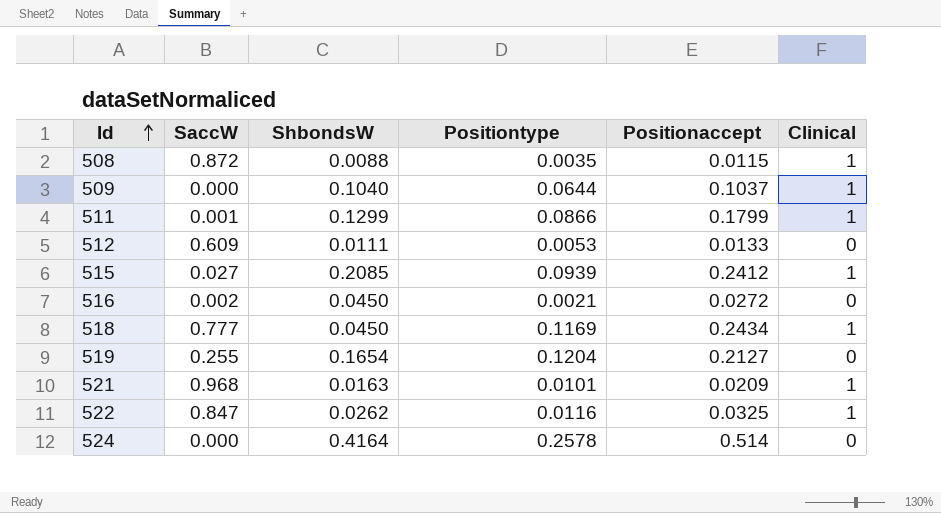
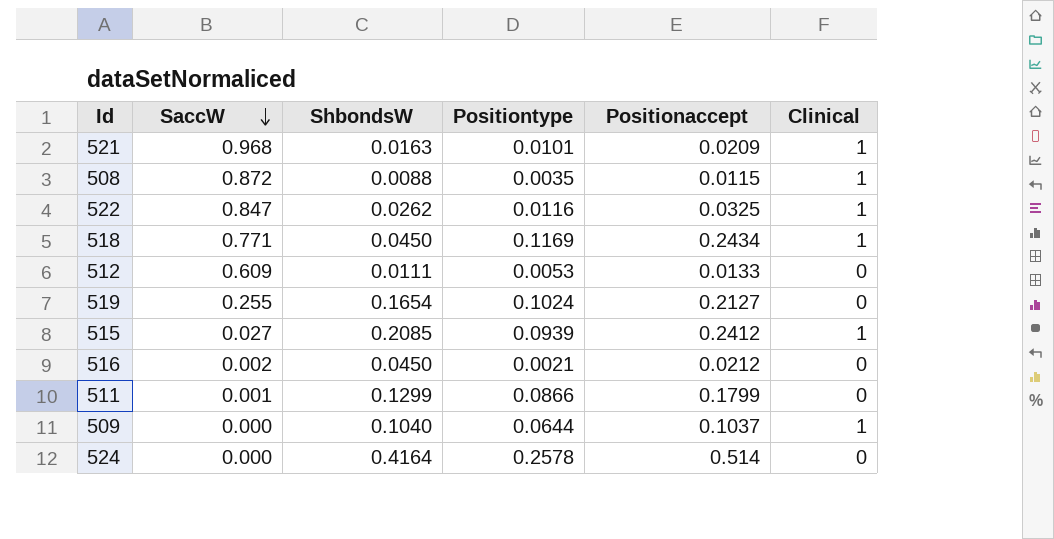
row order: Id ascending -> SaccW descending
518 | SaccW: 0.777 -> 0.771
519 | Positiontype: 0.1204 -> 0.1024
516 | Positionaccept: 0.0272 -> 0.0212
511 | Clinical: 1 -> 0

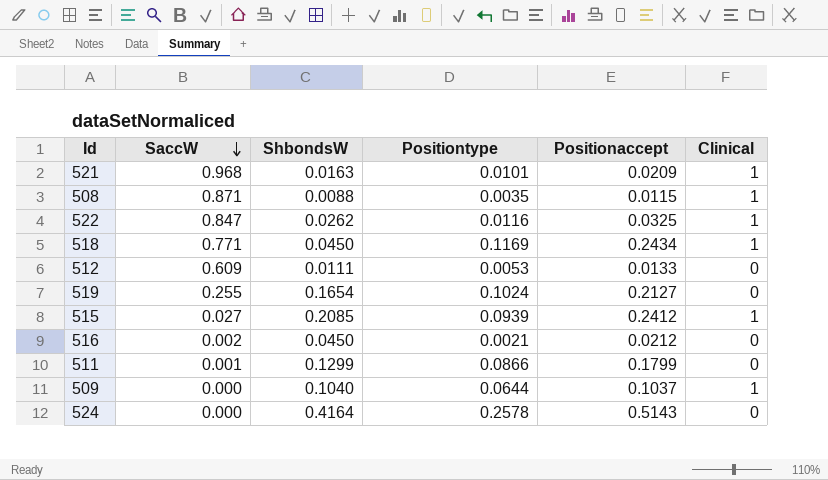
508 | SaccW: 0.872 -> 0.871
524 | Positionaccept: 0.514 -> 0.5143

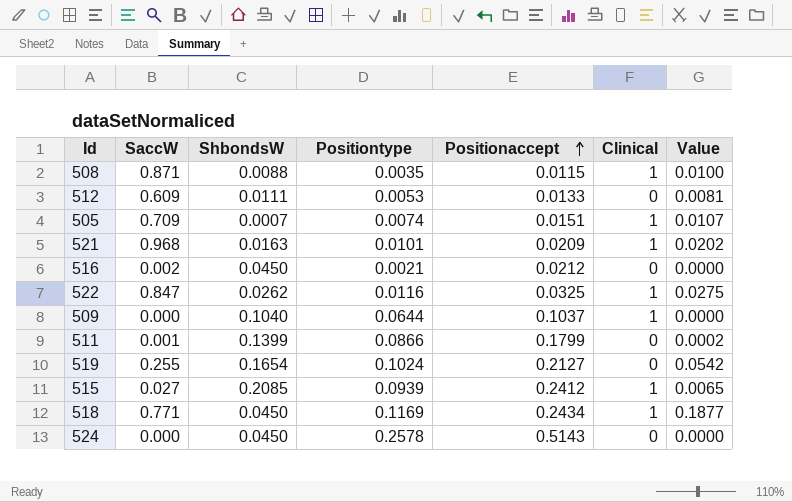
row order: SaccW descending -> Positionaccept ascending
column Value | formula: none -> [SaccW] * [Positionaccept]
row 505: none -> 0.709 | 0.0007 | 0.0074 | 0.0151 | 1 | 0.0107
511 | ShbondsW: 0.1299 -> 0.1399
524 | ShbondsW: 0.4164 -> 0.0450

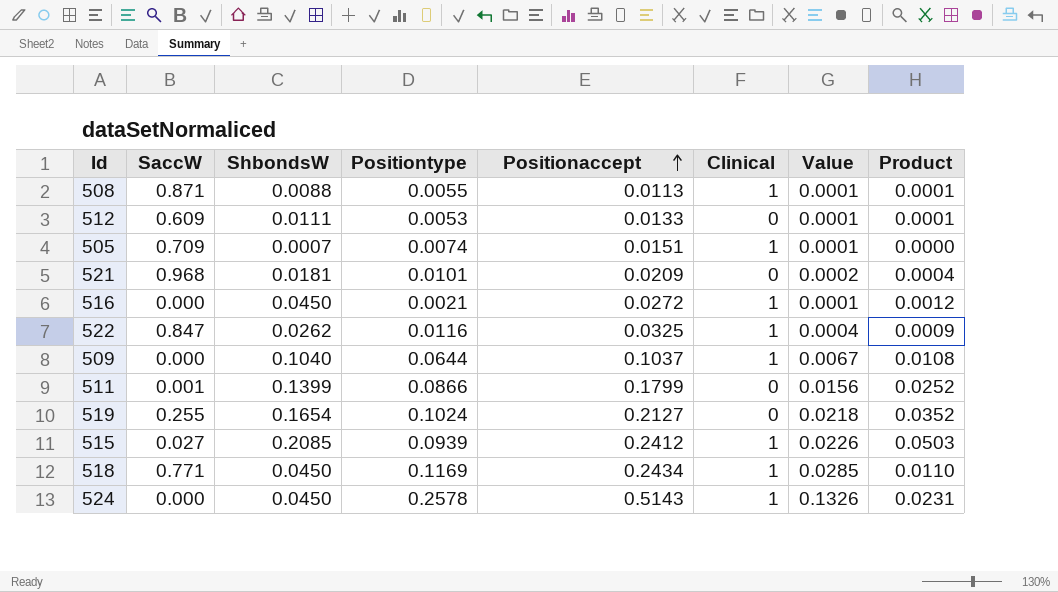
column Value | formula: [SaccW] * [Positionaccept] -> [Positiontype] * [Positionaccept]
column Product | formula: none -> [ShbondsW] * [Positionaccept]
508 | Positiontype: 0.0035 -> 0.0055
508 | Positionaccept: 0.0115 -> 0.0113
521 | ShbondsW: 0.0163 -> 0.0181
521 | Clinical: 1 -> 0
516 | SaccW: 0.002 -> 0.000
516 | Positionaccept: 0.0212 -> 0.0272
516 | Clinical: 0 -> 1
524 | Clinical: 0 -> 1

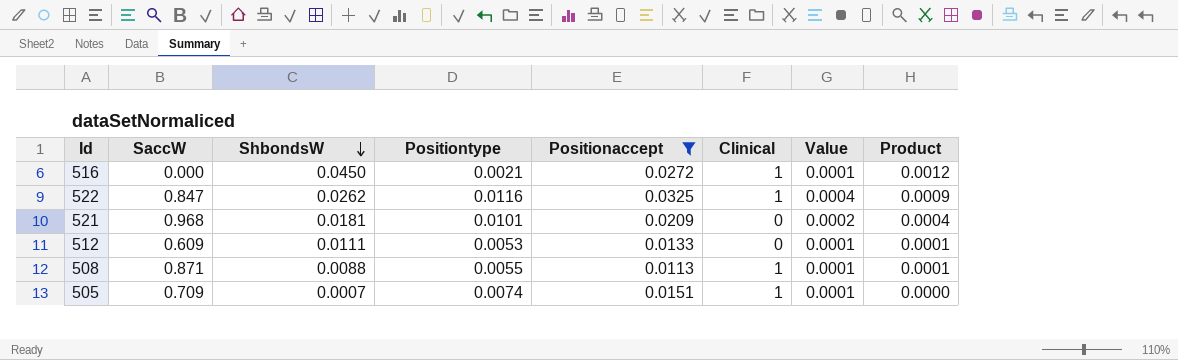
filter: none -> Positionaccept <= 0.0325
row order: Positionaccept ascending -> ShbondsW descending

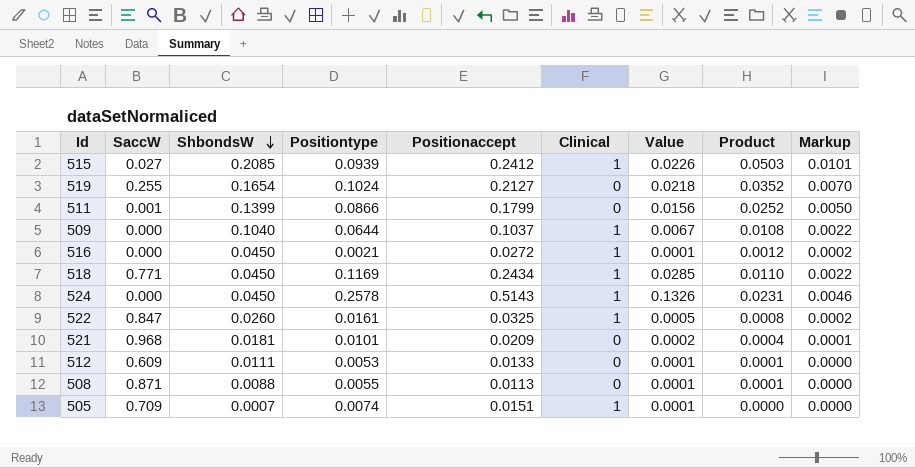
filter: Positionaccept <= 0.0325 -> none
column Markup | formula: none -> [Product] * 0.2
522 | ShbondsW: 0.0262 -> 0.0260
522 | Positiontype: 0.0116 -> 0.0161
522 | Value: 0.0004 -> 0.0005
522 | Product: 0.0009 -> 0.0008
508 | Clinical: 1 -> 0

